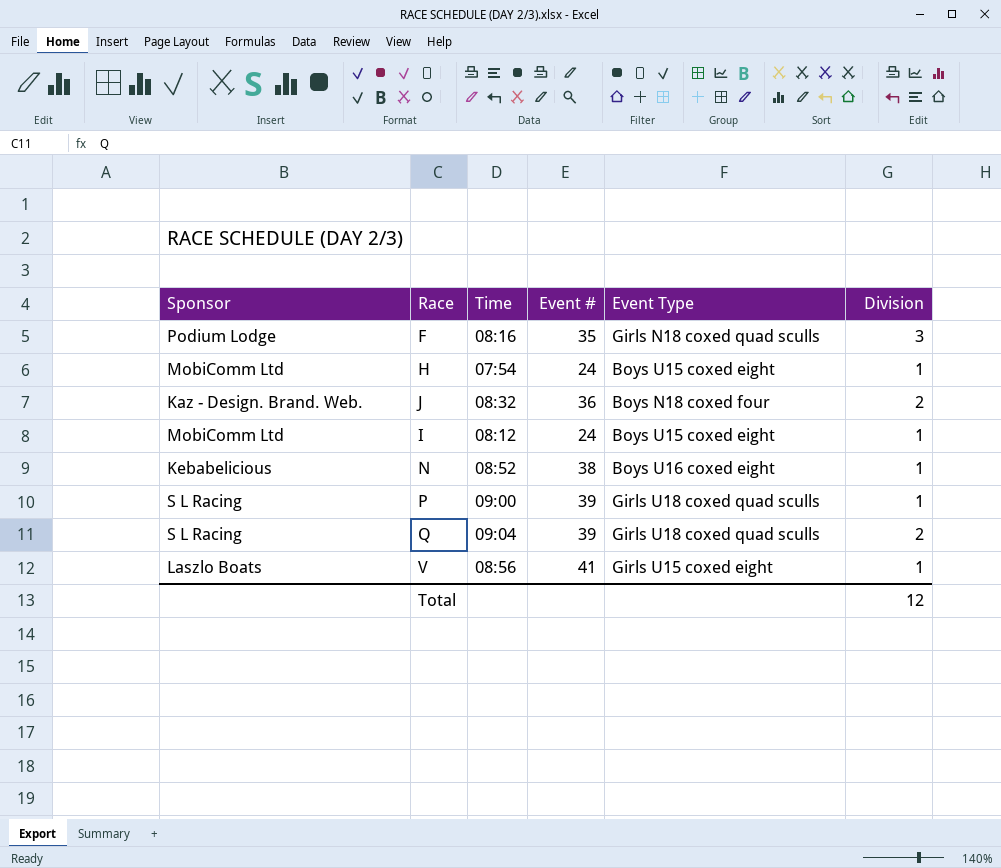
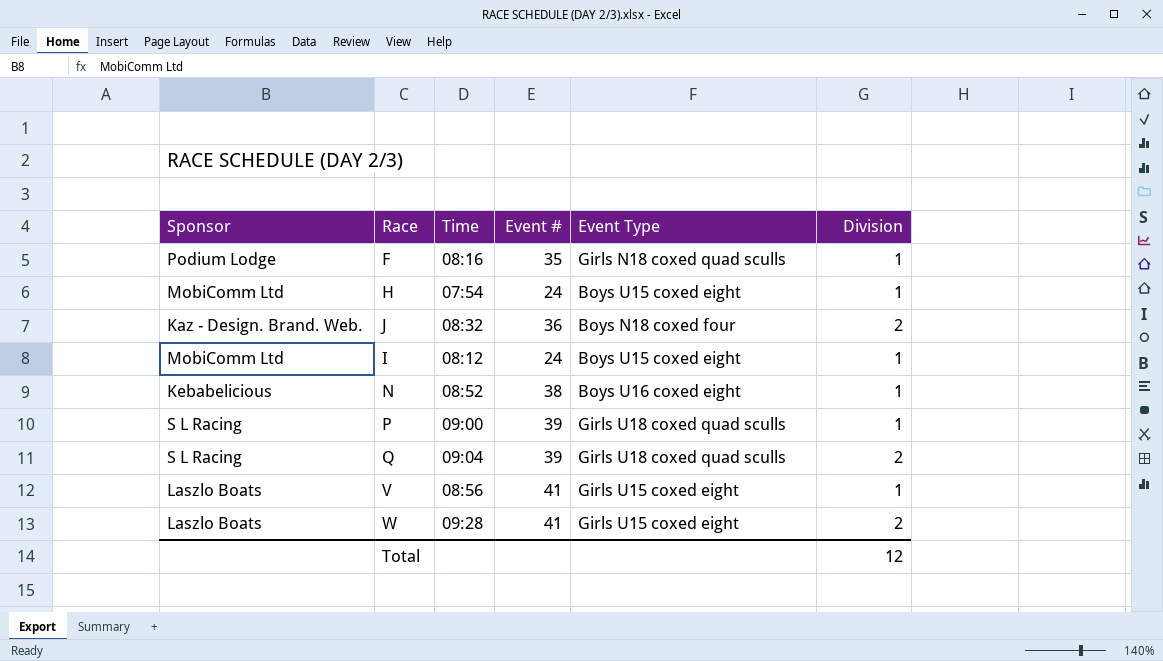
F | Division: 3 -> 1
row W: none -> Laszlo Boats | 09:28 | 41 | Girls U15 coxed eight | 2

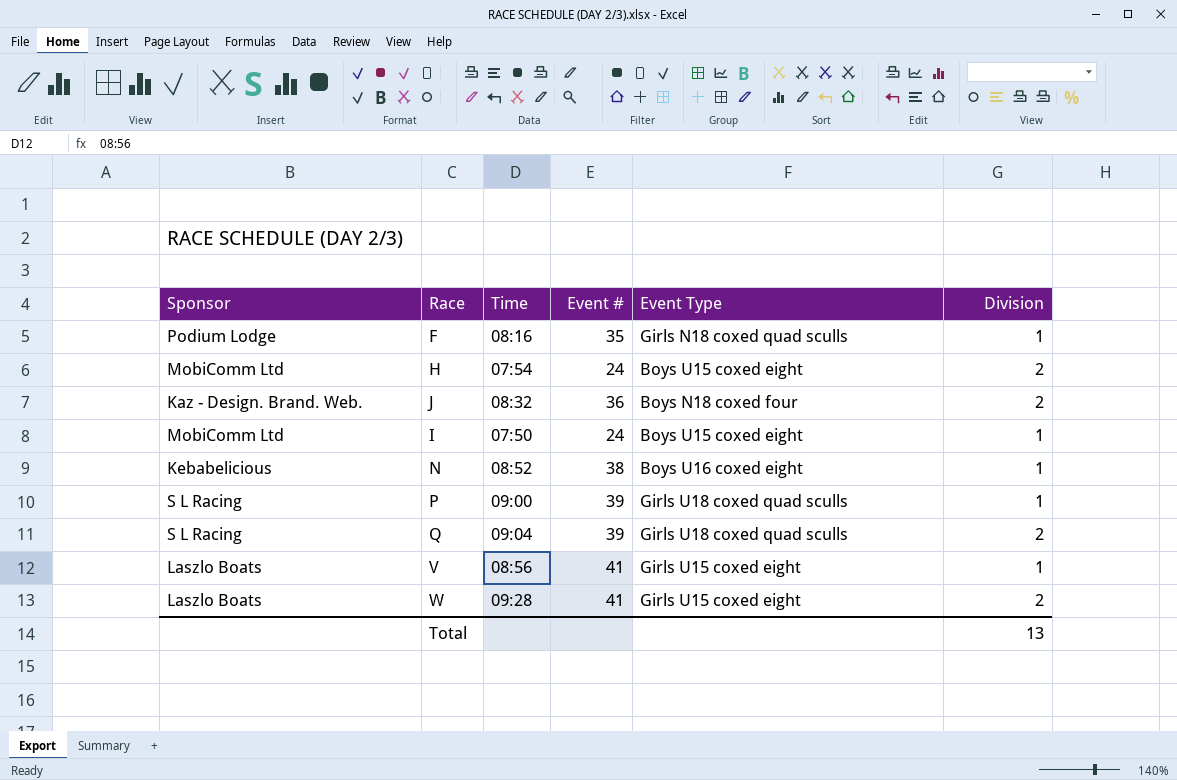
H | Division: 1 -> 2
I | Time: 08:12 -> 07:50
Total | Division: 12 -> 13

